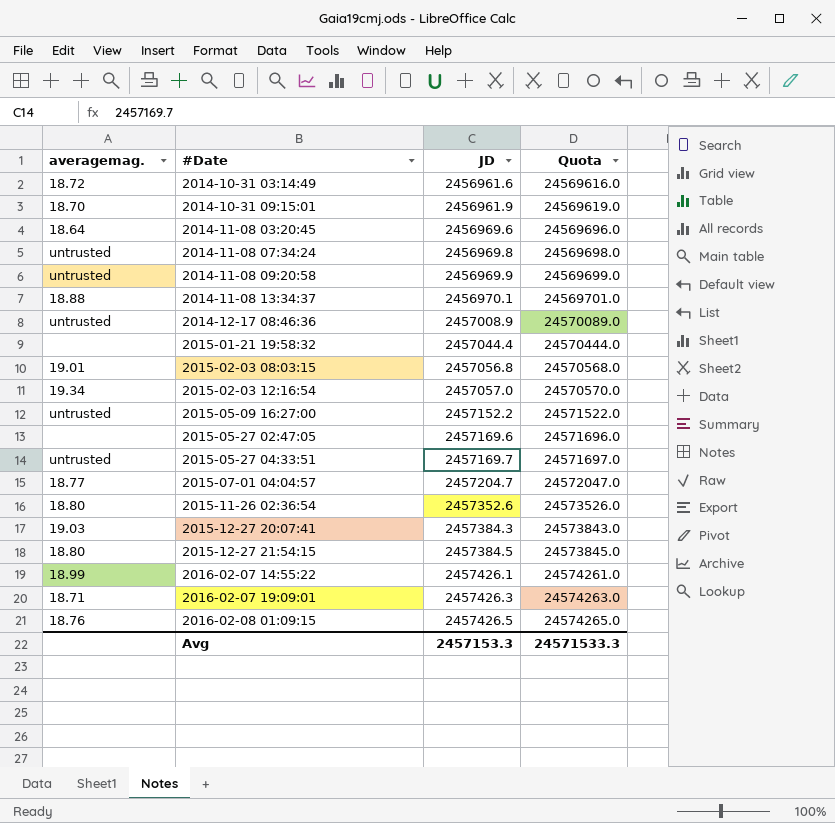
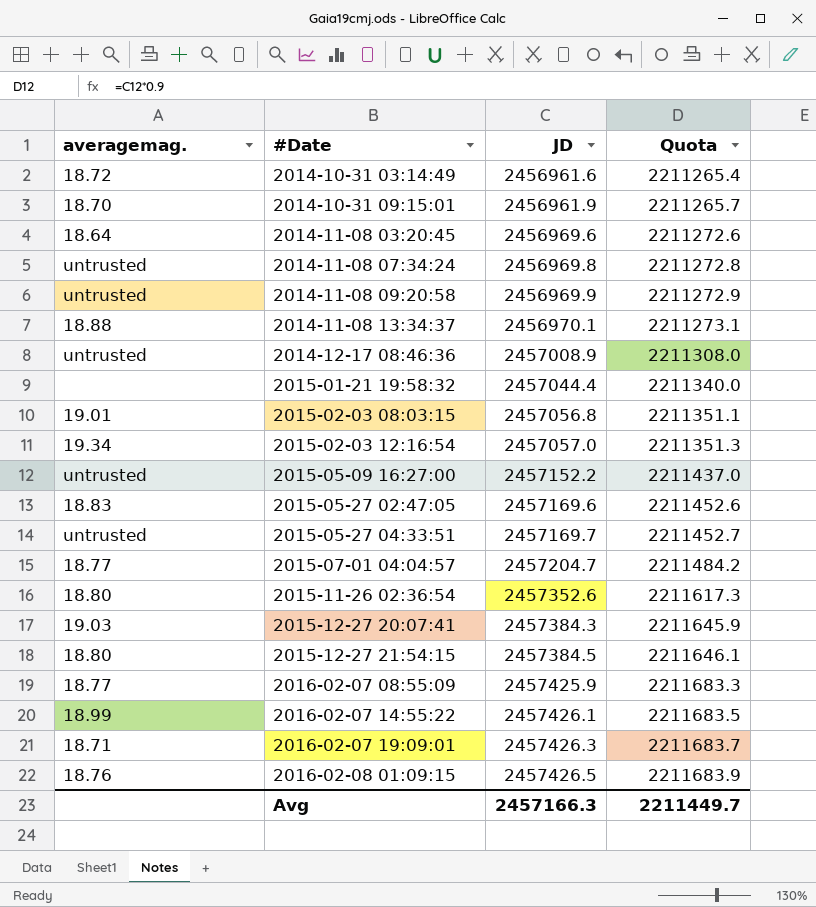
column Quota | formula: [JD] * 10 -> [JD] * 0.9
2015-05-27 02:47:05 | averagemag.: none -> 18.83
row 2016-02-07 08:55:09: none -> 18.77 | 2457425.9 | 2211683.3
Avg | JD: 2457153.3 -> 2457166.3
Avg | Quota: 24571533.3 -> 2211449.7

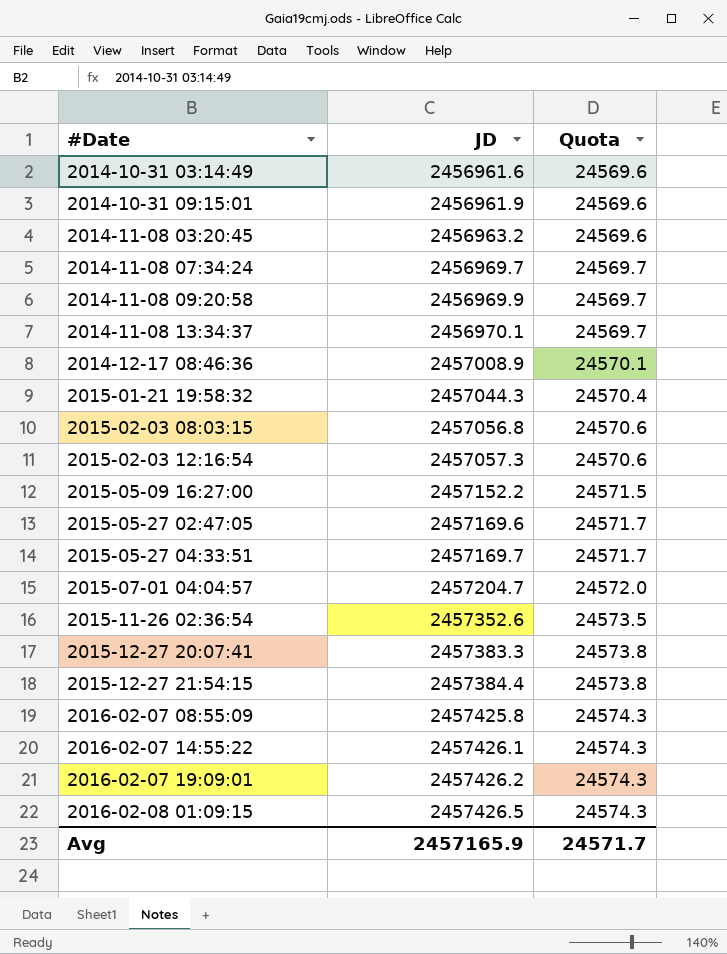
column averagemag. | position: 1 -> none
column Quota | formula: [JD] * 0.9 -> [JD] * 0.01
2014-11-08 03:20:45 | JD: 2456969.6 -> 2456963.2
2014-11-08 07:34:24 | JD: 2456969.8 -> 2456969.7
2015-01-21 19:58:32 | JD: 2457044.4 -> 2457044.3
2015-02-03 12:16:54 | JD: 2457057.0 -> 2457057.3
2015-12-27 20:07:41 | JD: 2457384.3 -> 2457383.3
2015-12-27 21:54:15 | JD: 2457384.5 -> 2457384.4
2016-02-07 08:55:09 | JD: 2457425.9 -> 2457425.8
2016-02-07 19:09:01 | JD: 2457426.3 -> 2457426.2
Avg | JD: 2457166.3 -> 2457165.9
Avg | Quota: 2211449.7 -> 24571.7

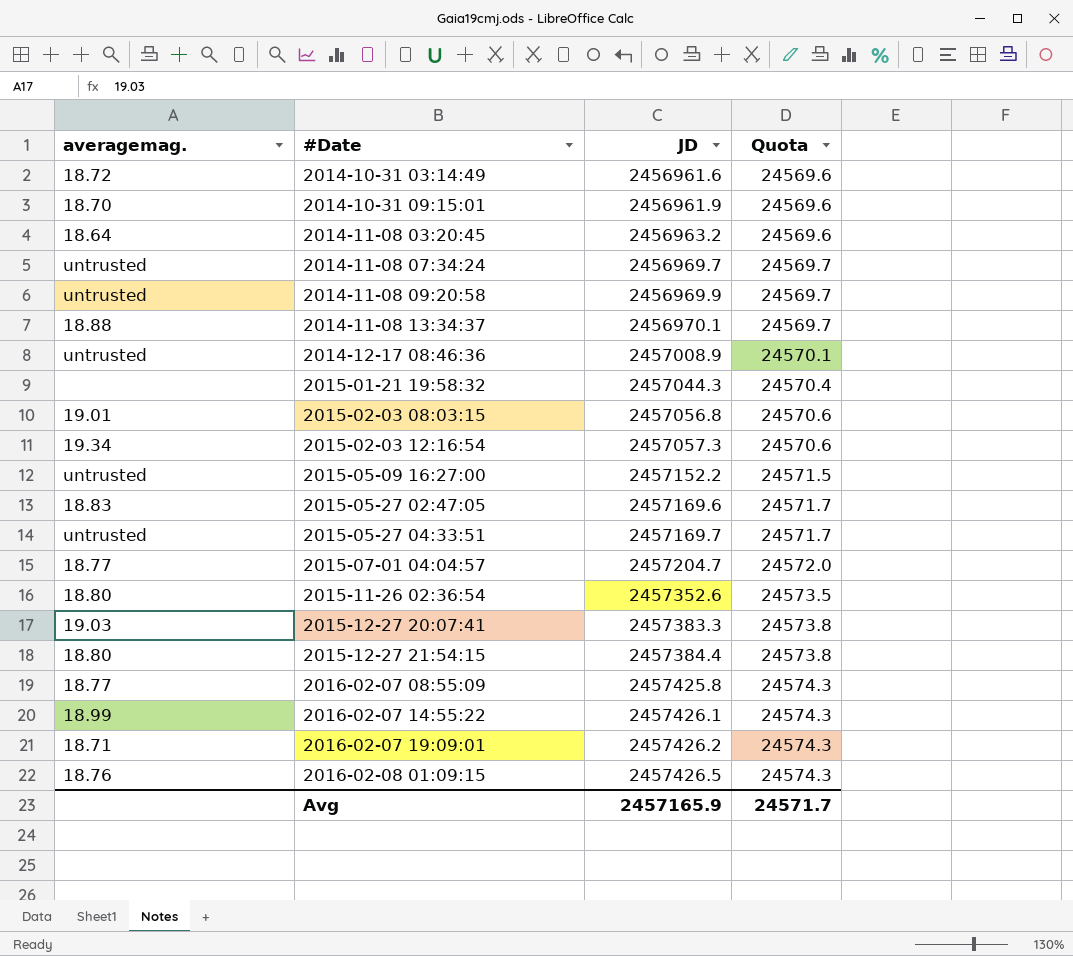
column averagemag. | position: none -> 1

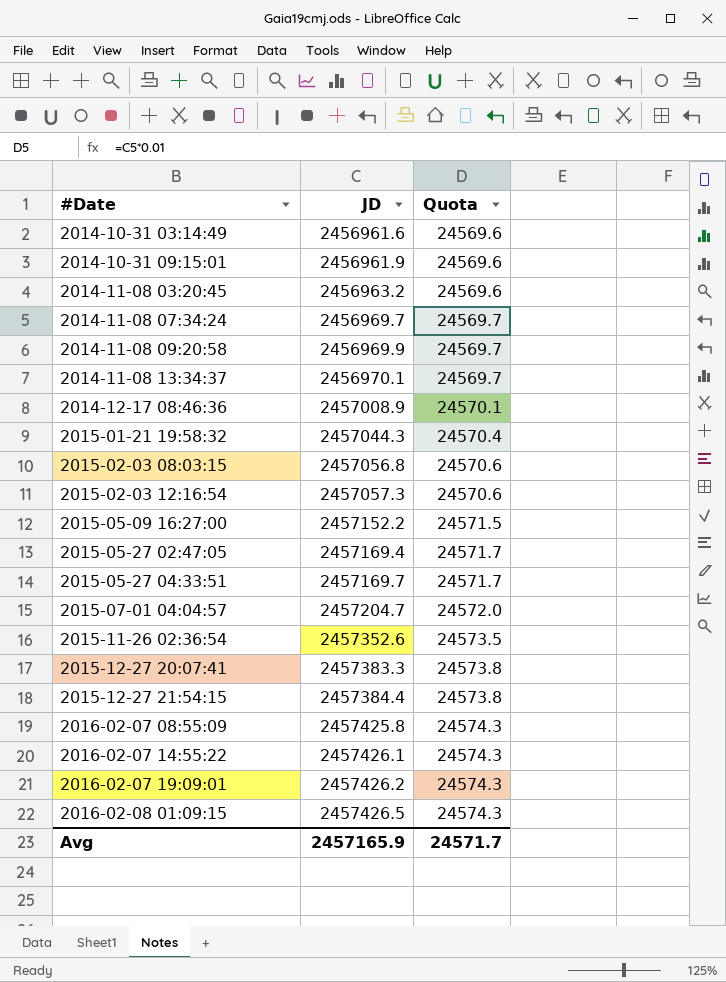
column averagemag. | position: 1 -> none
2015-05-27 02:47:05 | JD: 2457169.6 -> 2457169.4

